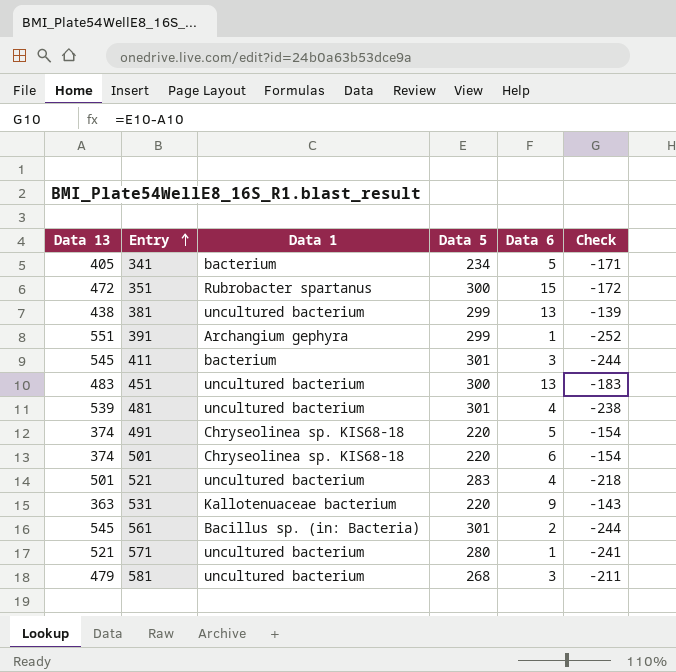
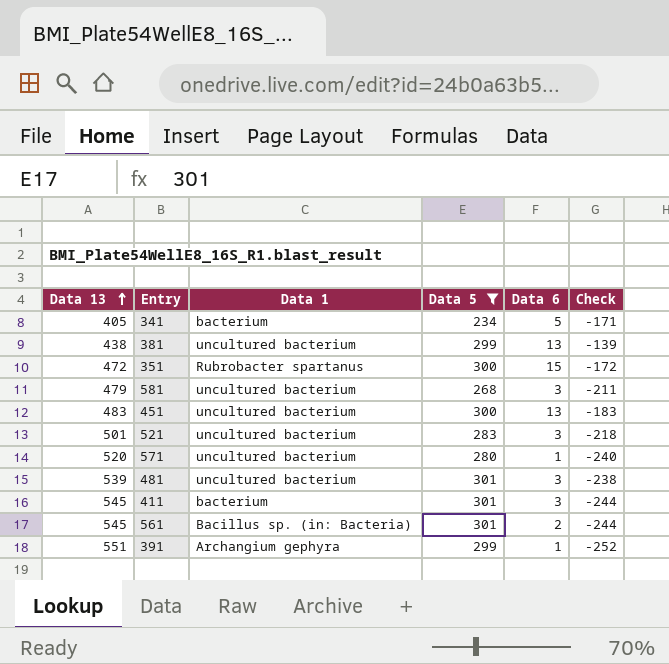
filter: none -> Data 5 != 220
row order: Entry ascending -> Data 13 ascending
521 | Data 6: 4 -> 3
571 | Data 13: 521 -> 520
571 | Check: -241 -> -240
481 | Data 6: 4 -> 3

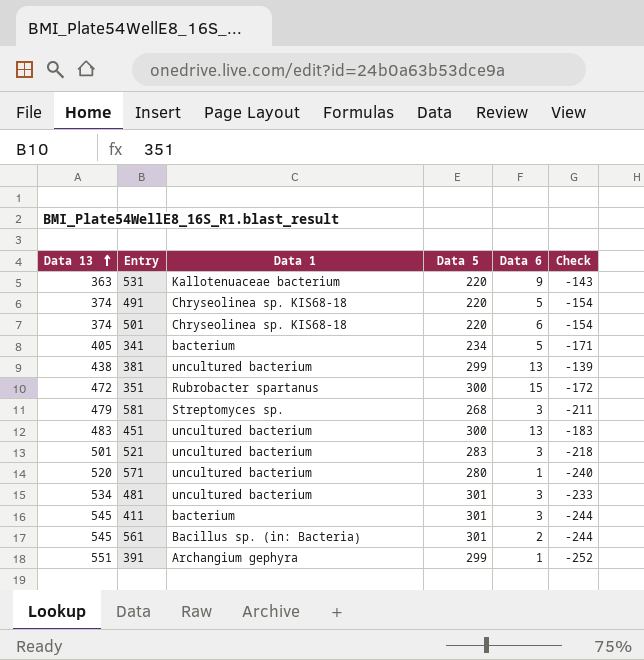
filter: Data 5 != 220 -> none
581 | Data 1: uncultured bacterium -> Streptomyces sp.
481 | Data 13: 539 -> 534
481 | Check: -238 -> -233

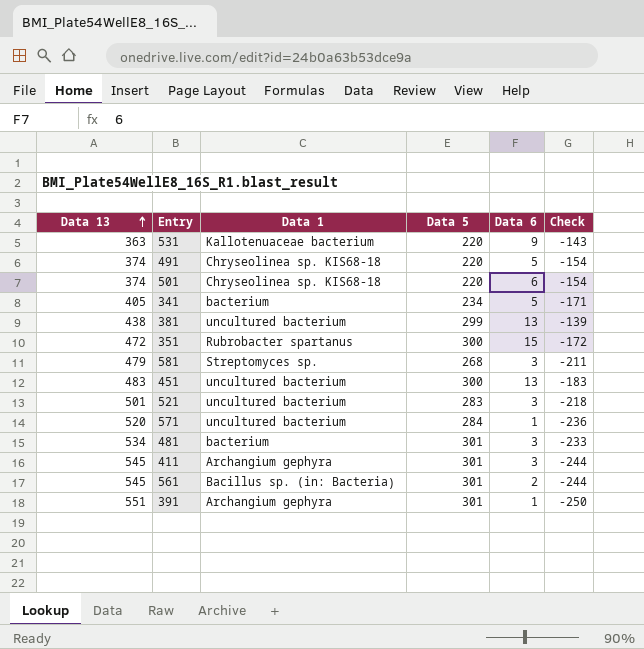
571 | Data 5: 280 -> 284
571 | Check: -240 -> -236
481 | Data 1: uncultured bacterium -> bacterium
411 | Data 1: bacterium -> Archangium gephyra
391 | Data 5: 299 -> 301
391 | Check: -252 -> -250

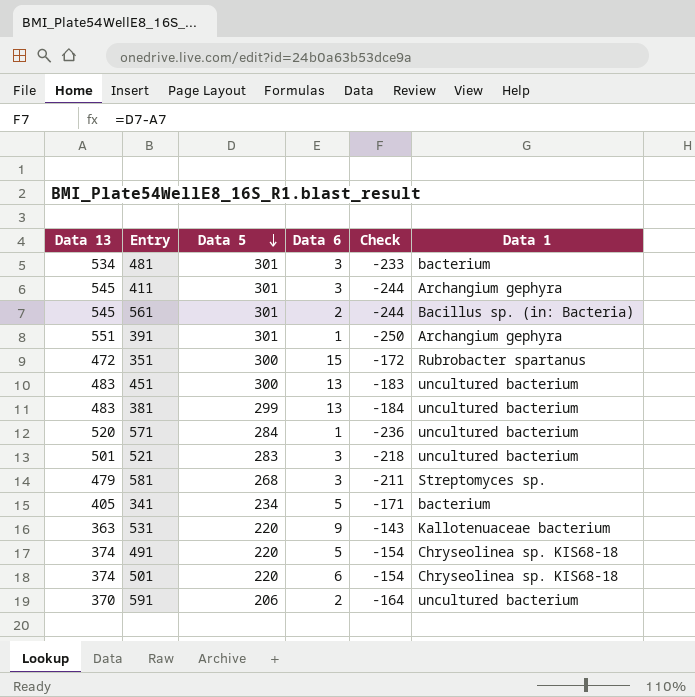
row order: Data 13 ascending -> Data 5 descending
column Data 1 | position: 3 -> 6
381 | Data 13: 438 -> 483
381 | Check: -139 -> -184
row 591: none -> 370 | 206 | 2 | -164 | uncultured bacterium

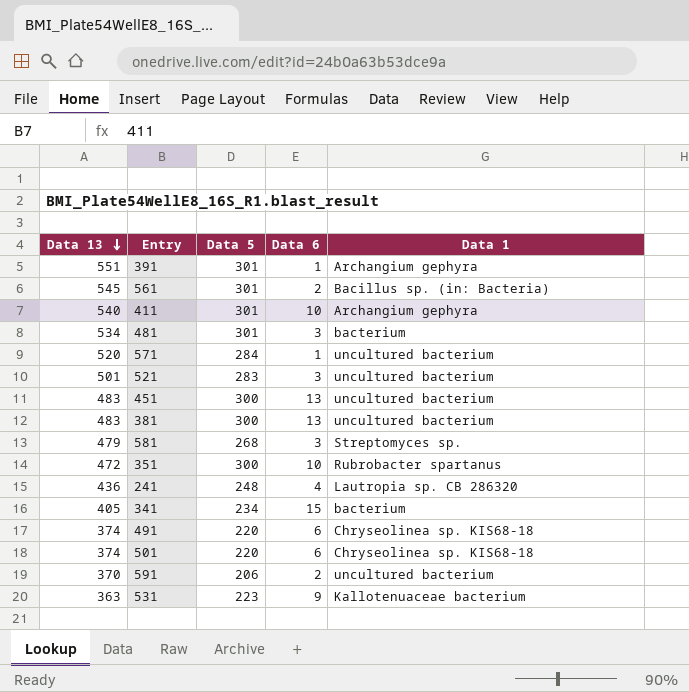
row order: Data 5 descending -> Data 13 descending
column Check | formula: [Data 5] - [Data 13] -> none
411 | Data 13: 545 -> 540
411 | Data 6: 3 -> 10
381 | Data 5: 299 -> 300
351 | Data 6: 15 -> 10
row 241: none -> 436 | 248 | 4 | Lautropia sp. CB 286320
341 | Data 6: 5 -> 15
491 | Data 6: 5 -> 6
531 | Data 5: 220 -> 223

